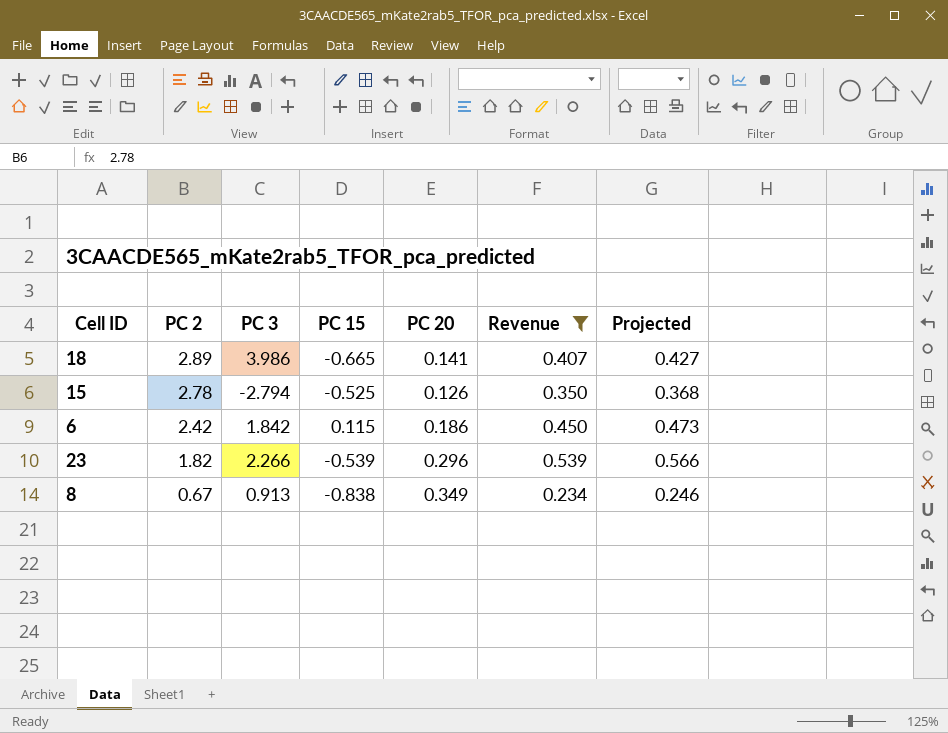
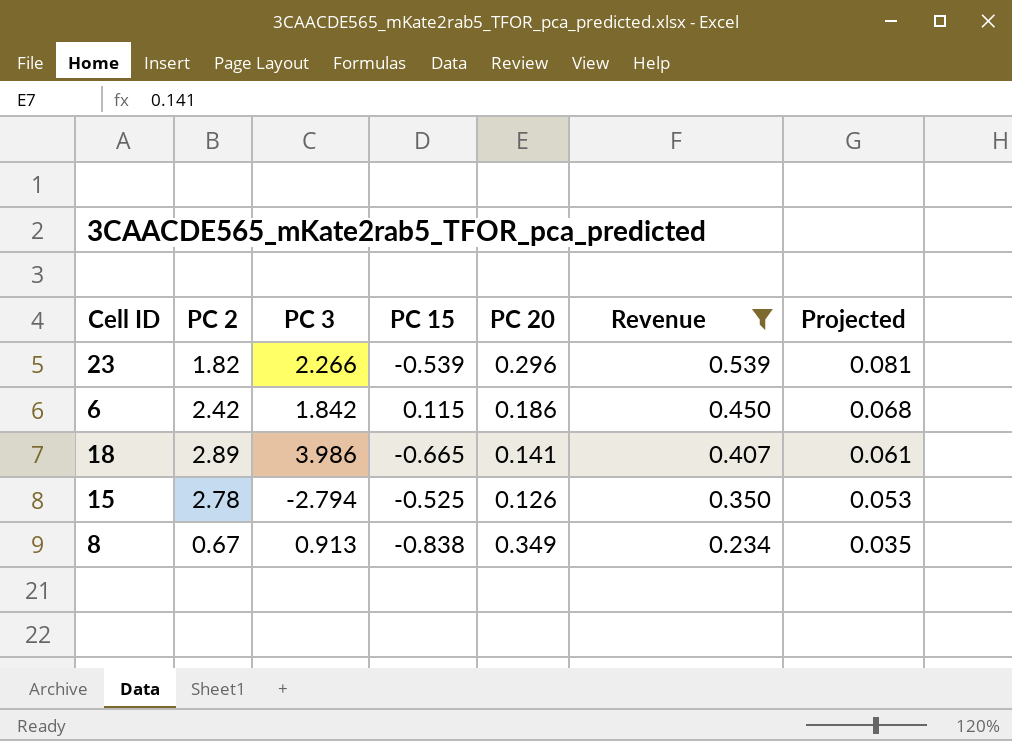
row order: PC 2 descending -> Revenue descending
column Projected | formula: [Revenue] * 1.05 -> [Revenue] * 0.15

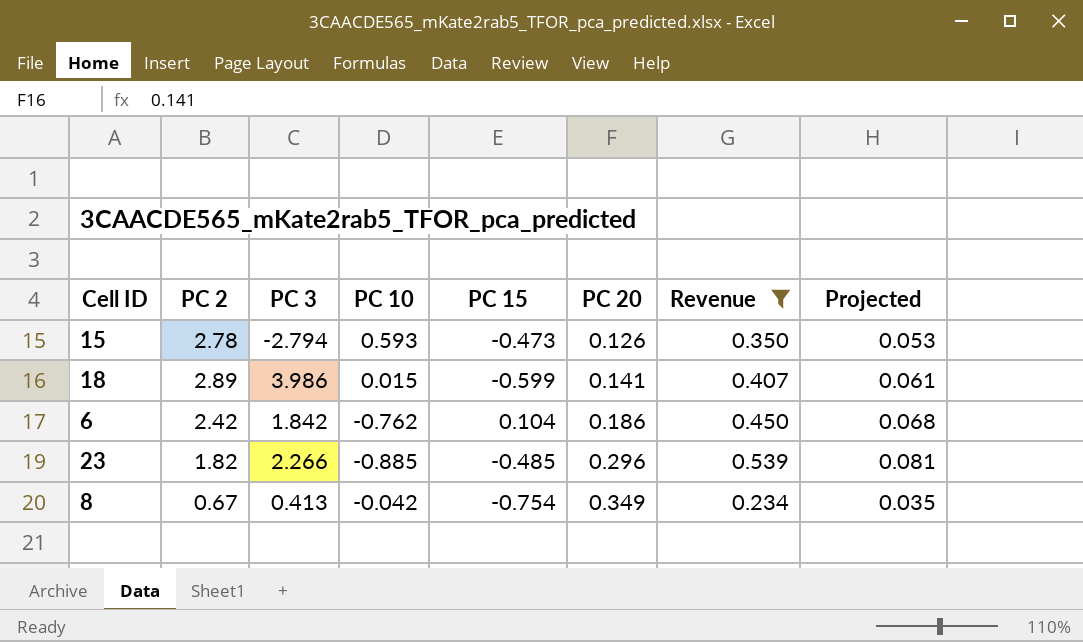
row order: Revenue descending -> PC 20 ascending
column PC 10 | position: none -> 4
15 | PC 15: -0.525 -> -0.473
18 | PC 15: -0.665 -> -0.599
6 | PC 15: 0.115 -> 0.104
23 | PC 15: -0.539 -> -0.485
8 | PC 3: 0.913 -> 0.413
8 | PC 15: -0.838 -> -0.754

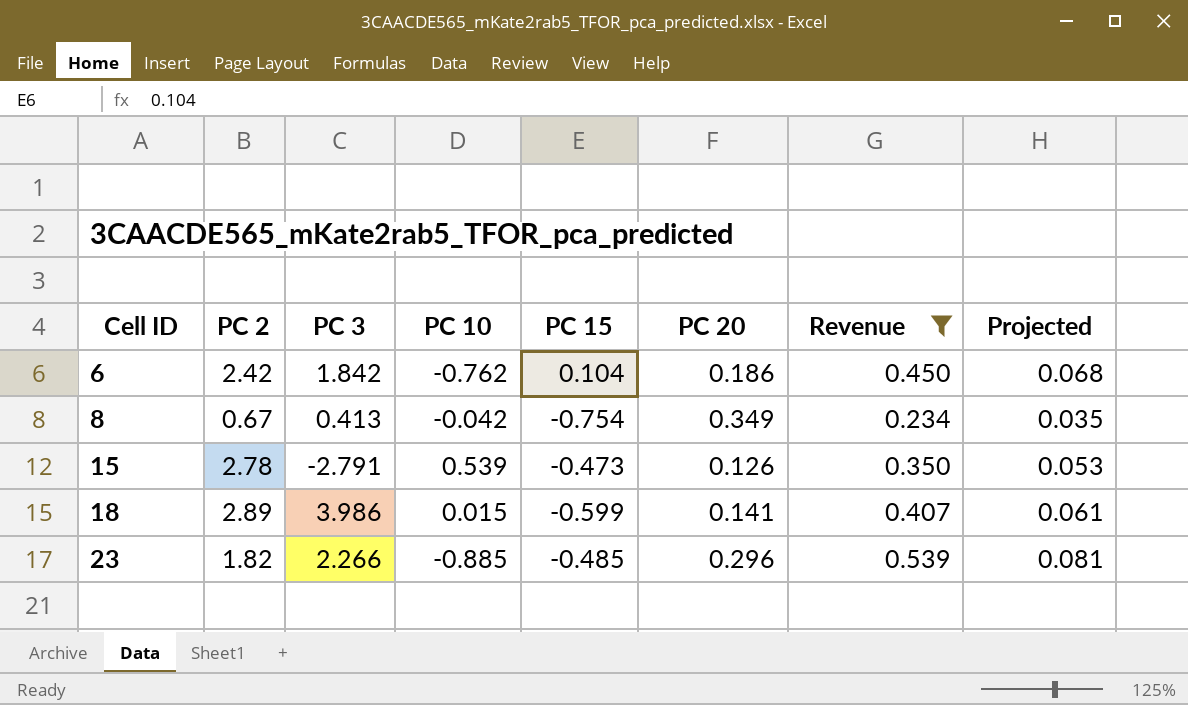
row order: PC 20 ascending -> Cell ID ascending
15 | PC 3: -2.794 -> -2.791
15 | PC 10: 0.593 -> 0.539

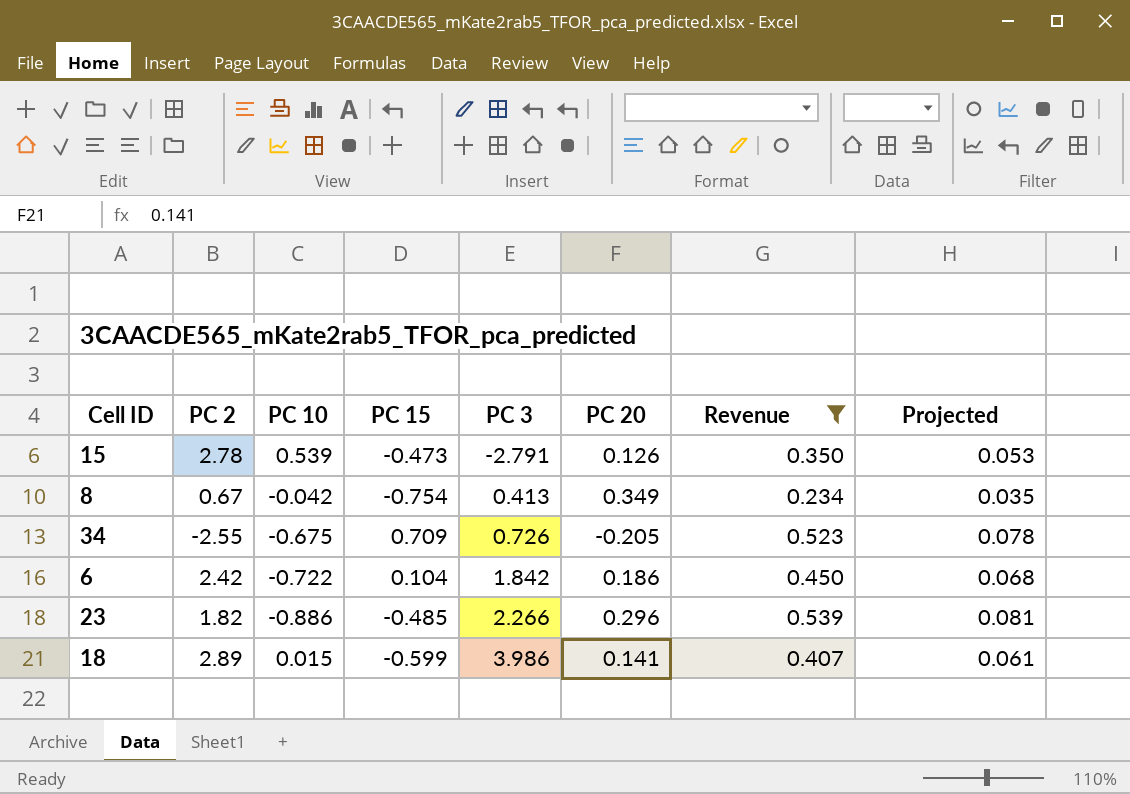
row order: Cell ID ascending -> PC 3 ascending
column PC 3 | position: 3 -> 5
row 34: none -> -2.55 | -0.675 | 0.709 | 0.726 | -0.205 | 0.523 | 0.078
6 | PC 10: -0.762 -> -0.722
23 | PC 10: -0.885 -> -0.886

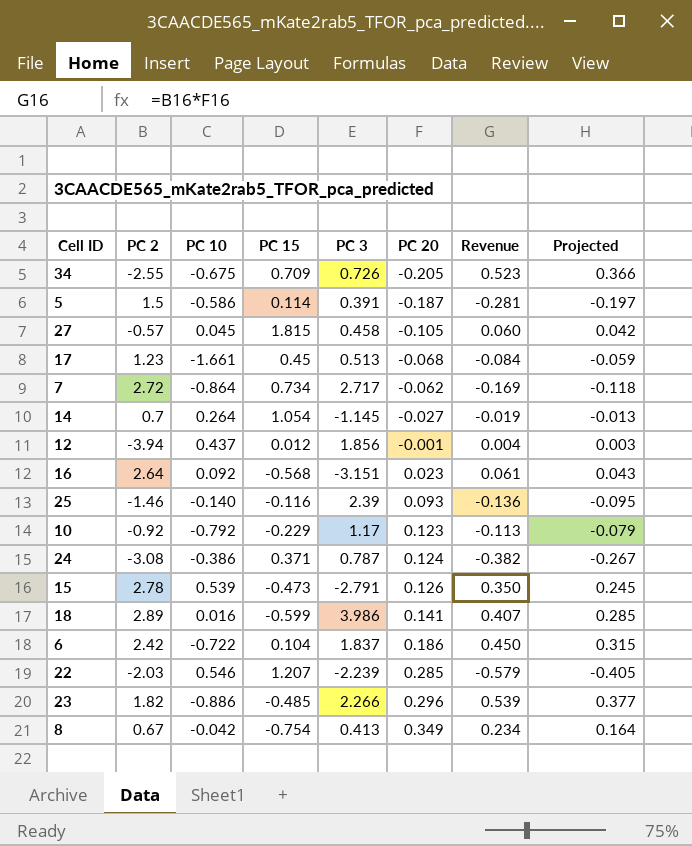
filter: Revenue >= 0.234 -> none
row order: PC 3 ascending -> PC 20 ascending
column Projected | formula: [Revenue] * 0.15 -> [Revenue] * 0.7
18 | PC 10: 0.015 -> 0.016
6 | PC 3: 1.842 -> 1.837

